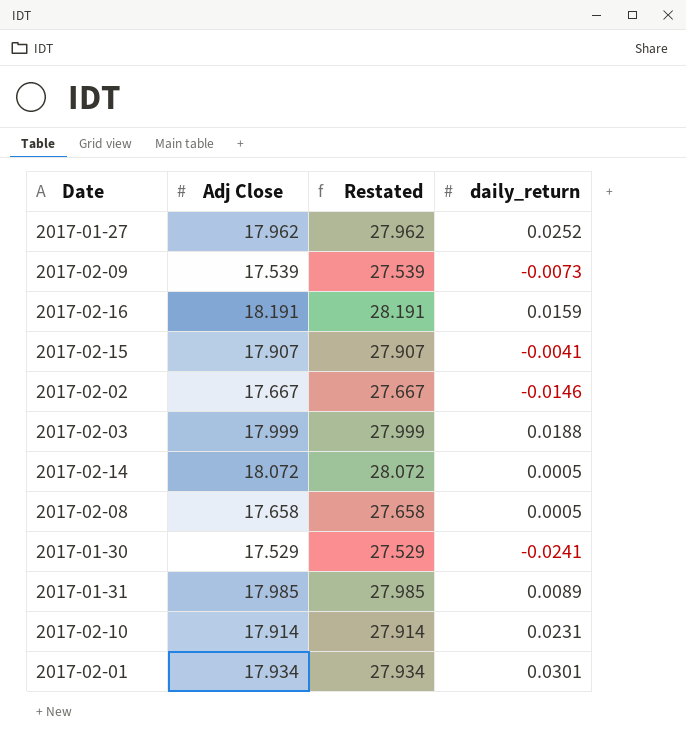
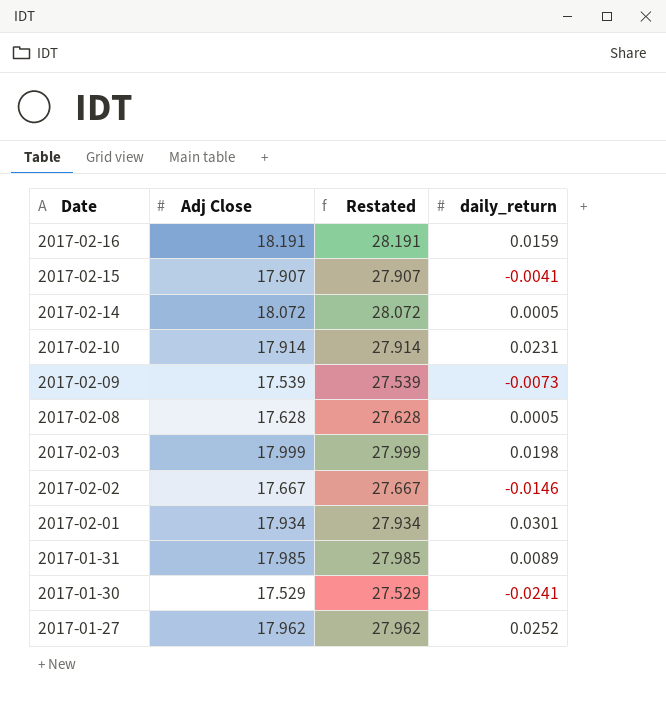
row order: none -> Date descending
2017-02-08 | Adj Close: 17.658 -> 17.628
2017-02-08 | Restated: 27.658 -> 27.628
2017-02-03 | daily_return: 0.0188 -> 0.0198

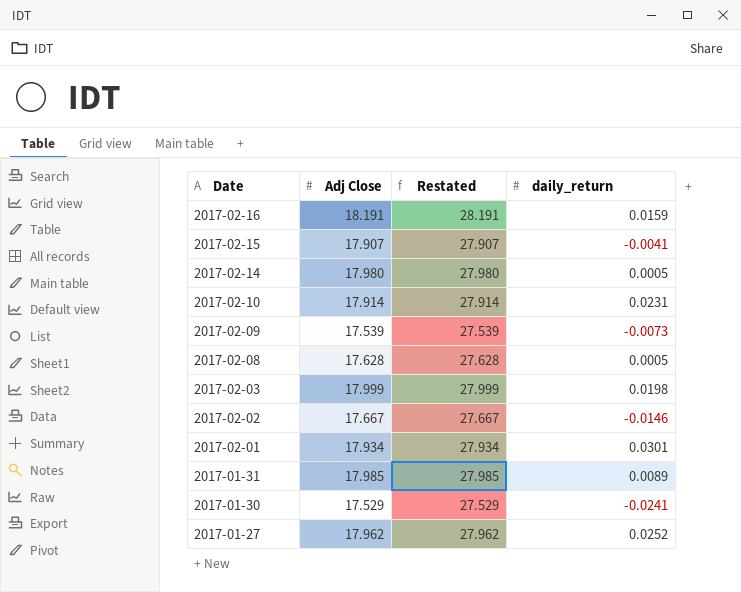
2017-02-14 | Adj Close: 18.072 -> 17.980
2017-02-14 | Restated: 28.072 -> 27.980

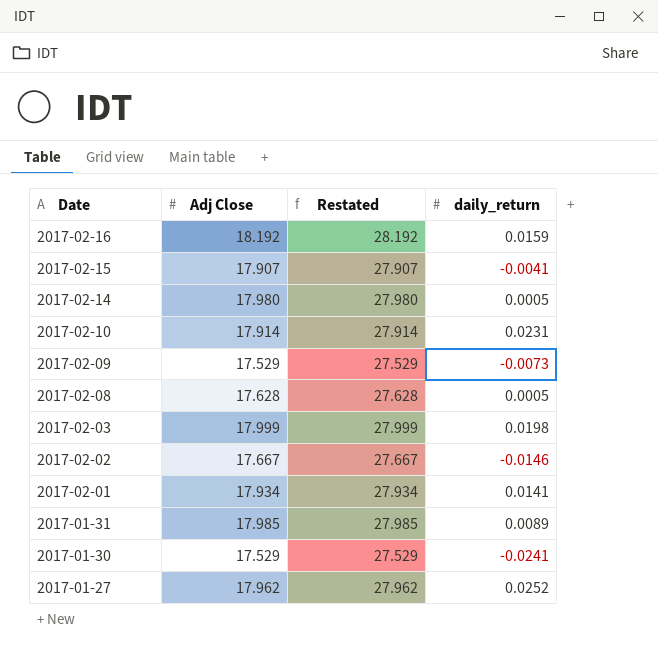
2017-02-16 | Adj Close: 18.191 -> 18.192
2017-02-16 | Restated: 28.191 -> 28.192
2017-02-09 | Adj Close: 17.539 -> 17.529
2017-02-09 | Restated: 27.539 -> 27.529
2017-02-01 | daily_return: 0.0301 -> 0.0141

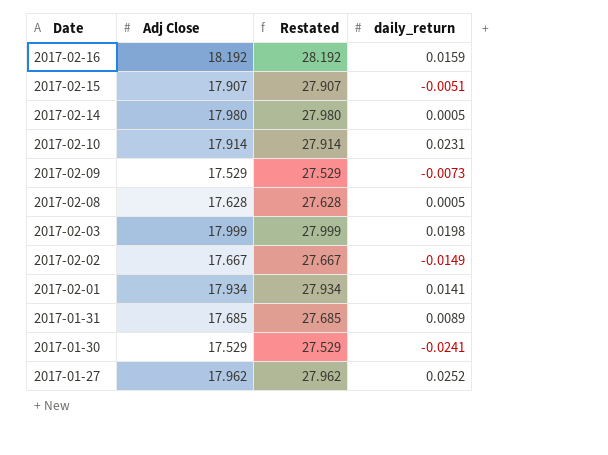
2017-02-15 | daily_return: -0.0041 -> -0.0051
2017-02-02 | daily_return: -0.0146 -> -0.0149
2017-01-31 | Adj Close: 17.985 -> 17.685
2017-01-31 | Restated: 27.985 -> 27.685

